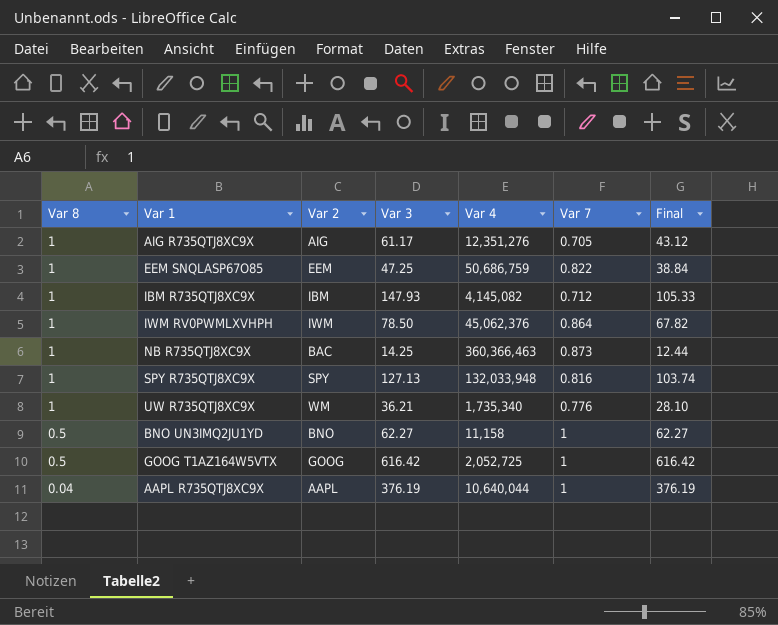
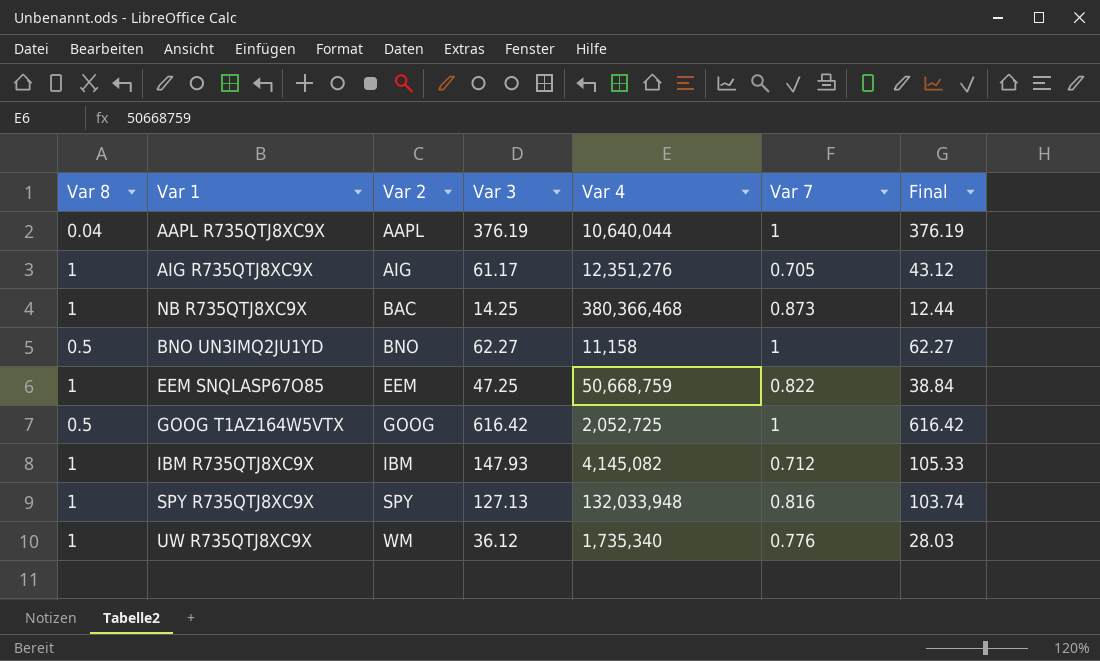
row order: Var 8 descending -> Var 2 ascending
row IWM RV0PWMLXVHPH: 1 | IWM | 78.50 | 45,062,376 | 0.864 | 67.82 -> none
NB R735QTJ8XC9X | Var 4: 360,366,463 -> 380,366,468
EEM SNQLASP67O85 | Var 4: 50,686,759 -> 50,668,759
UW R735QTJ8XC9X | Var 3: 36.21 -> 36.12
UW R735QTJ8XC9X | Final: 28.10 -> 28.03

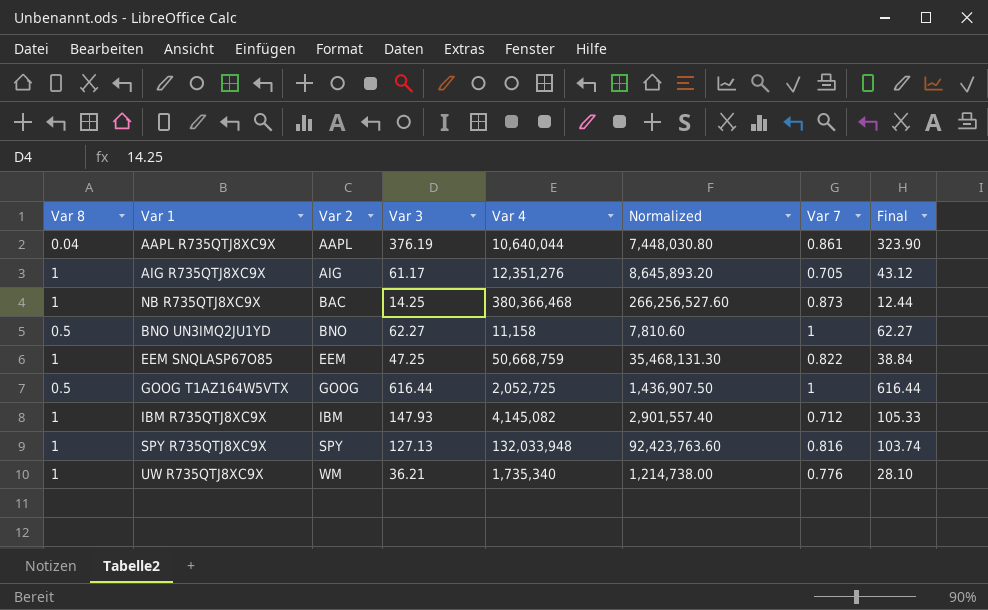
column Normalized | formula: none -> [Var 4] * 0.7
AAPL R735QTJ8XC9X | Var 7: 1 -> 0.861
AAPL R735QTJ8XC9X | Final: 376.19 -> 323.90
GOOG T1AZ164W5VTX | Var 3: 616.42 -> 616.44
GOOG T1AZ164W5VTX | Final: 616.42 -> 616.44
UW R735QTJ8XC9X | Var 3: 36.12 -> 36.21
UW R735QTJ8XC9X | Final: 28.03 -> 28.10

